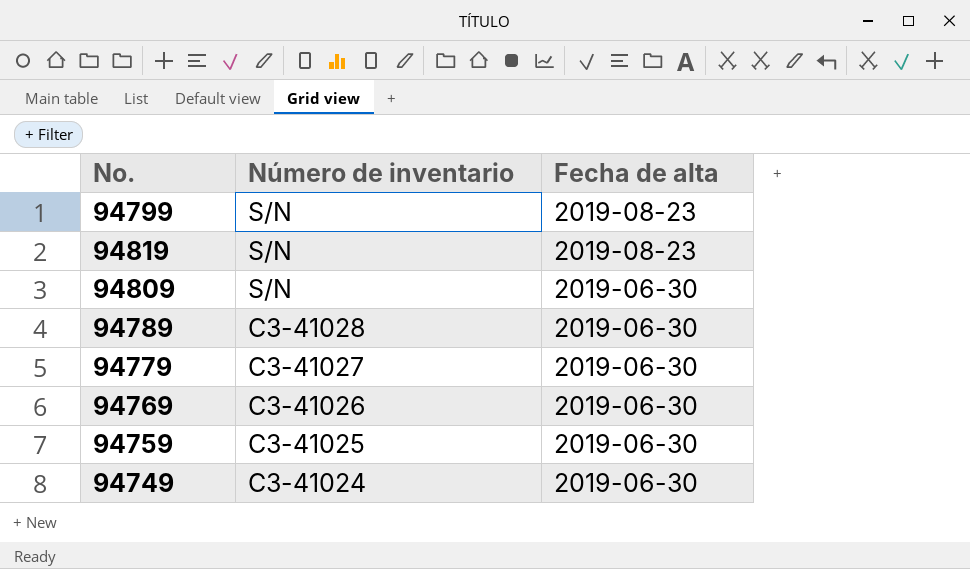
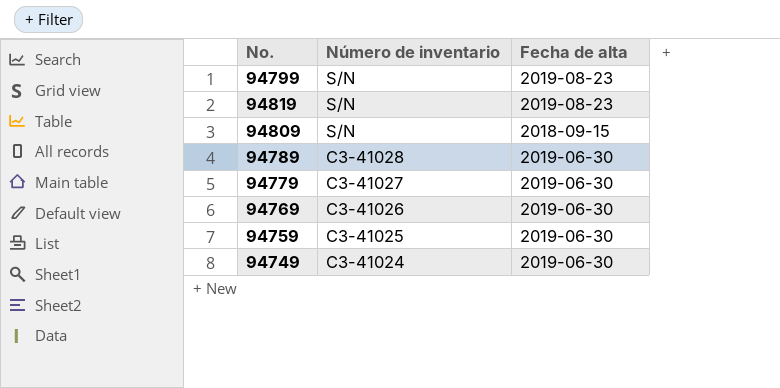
94809 | Fecha de alta: 2019-06-30 -> 2018-09-15

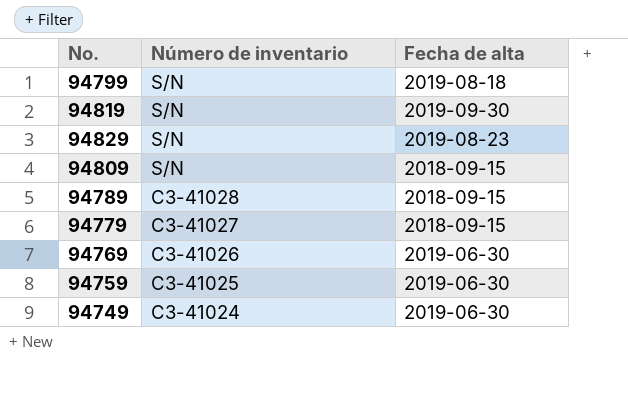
94799 | Fecha de alta: 2019-08-23 -> 2019-08-18
94819 | Fecha de alta: 2019-08-23 -> 2019-09-30
row 94829: none -> S/N | 2019-08-23
94789 | Fecha de alta: 2019-06-30 -> 2018-09-15
94779 | Fecha de alta: 2019-06-30 -> 2018-09-15

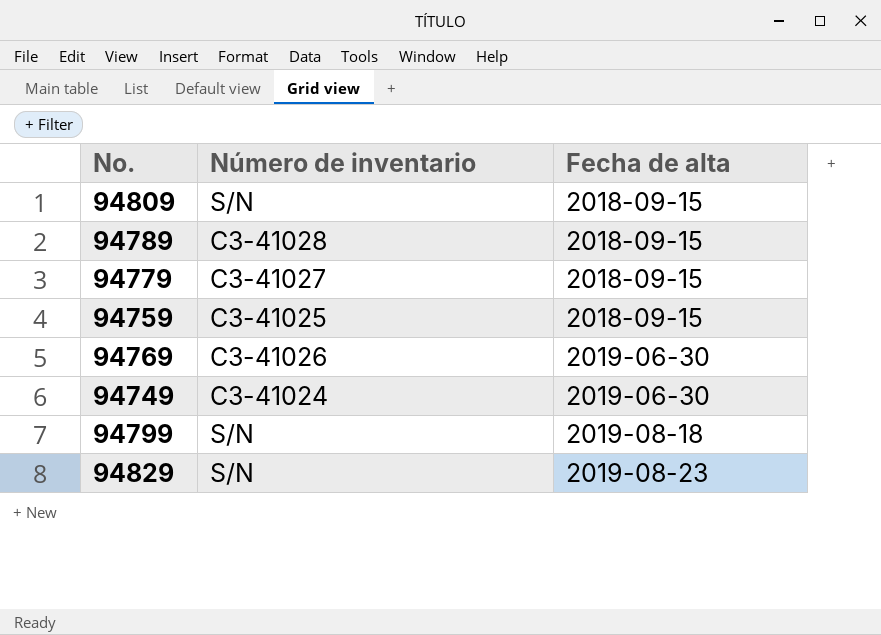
row order: Número de inventario descending -> Fecha de alta ascending
row 94819: S/N | 2019-09-30 -> none
94759 | Fecha de alta: 2019-06-30 -> 2018-09-15

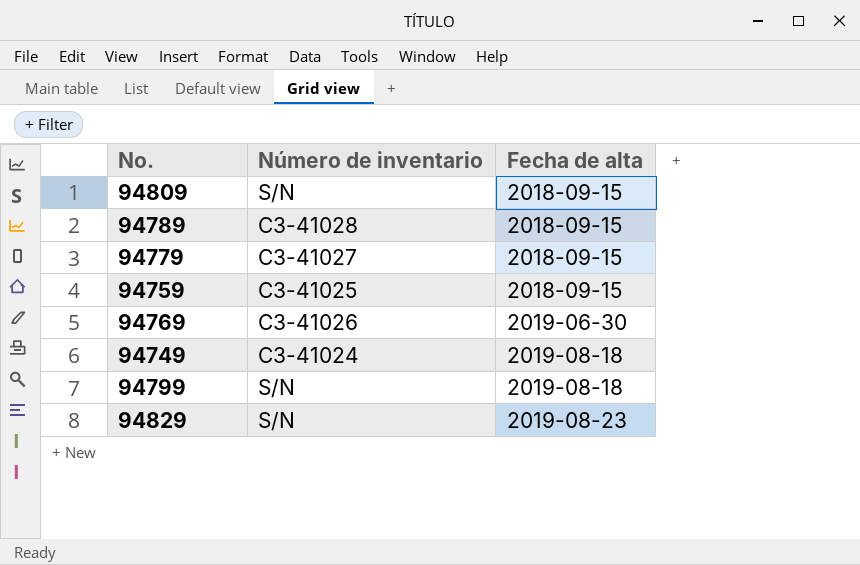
94749 | Fecha de alta: 2019-06-30 -> 2019-08-18

